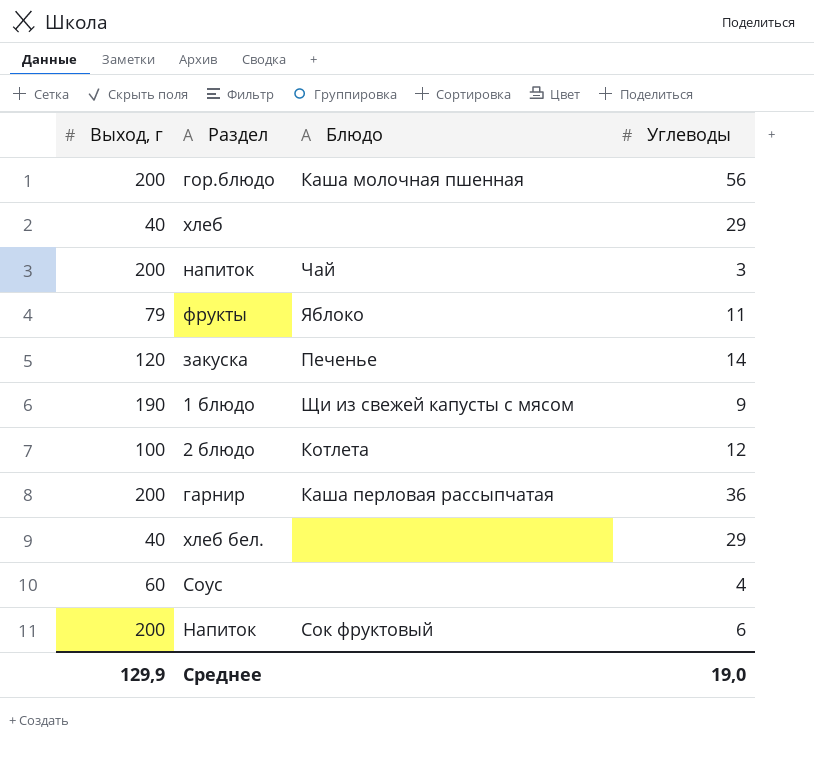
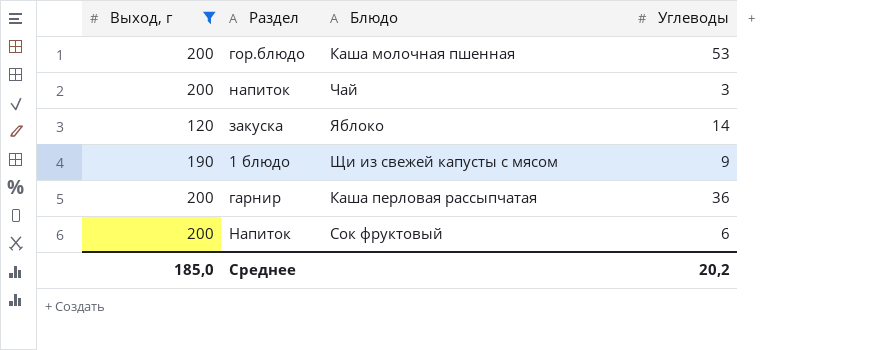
filter: none -> Выход, г >= 120
гор.блюдо | Углеводы: 56 -> 53
закуска | Блюдо: Печенье -> Яблоко
Среднее | Выход, г: 129,9 -> 185,0
Среднее | Углеводы: 19,0 -> 20,2

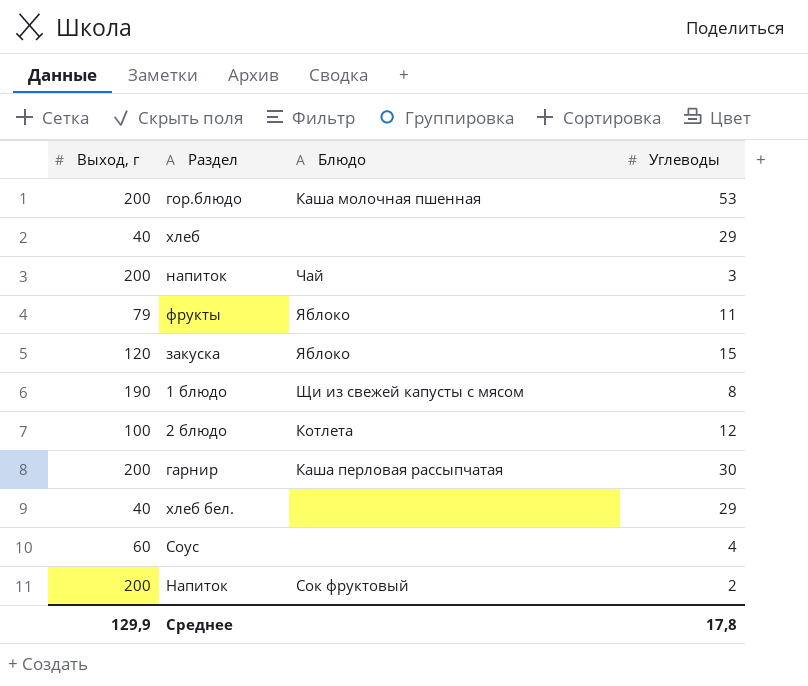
filter: Выход, г >= 120 -> none
закуска | Углеводы: 14 -> 15
1 блюдо | Углеводы: 9 -> 8
гарнир | Углеводы: 36 -> 30
Напиток | Углеводы: 6 -> 2
Среднее | Выход, г: 185,0 -> 129,9
Среднее | Углеводы: 20,2 -> 17,8

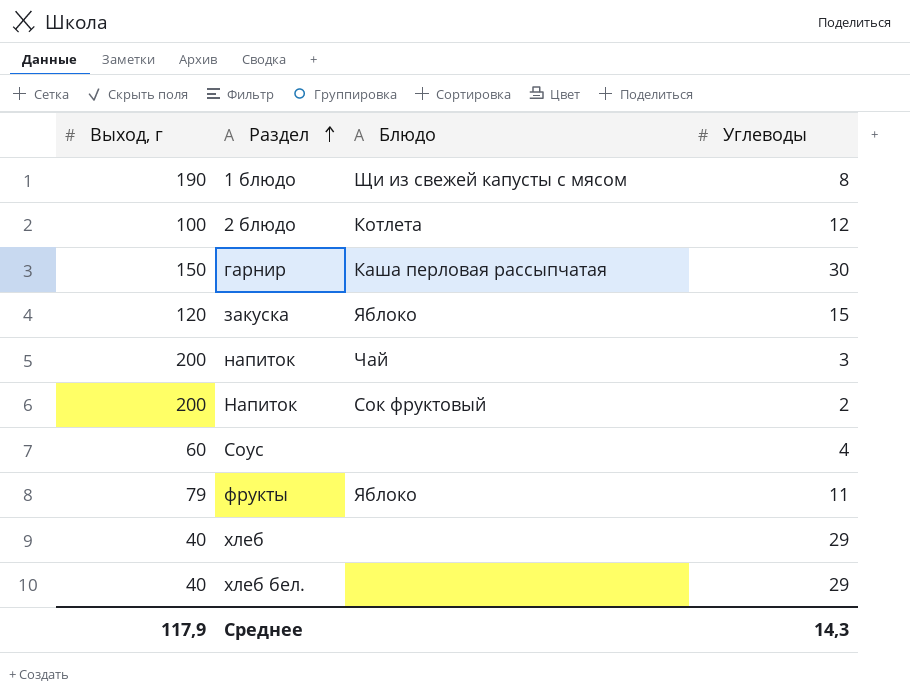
row order: none -> Раздел ascending
row гор.блюдо: 200 | Каша молочная пшенная | 53 -> none
гарнир | Выход, г: 200 -> 150
Среднее | Выход, г: 129,9 -> 117,9
Среднее | Углеводы: 17,8 -> 14,3

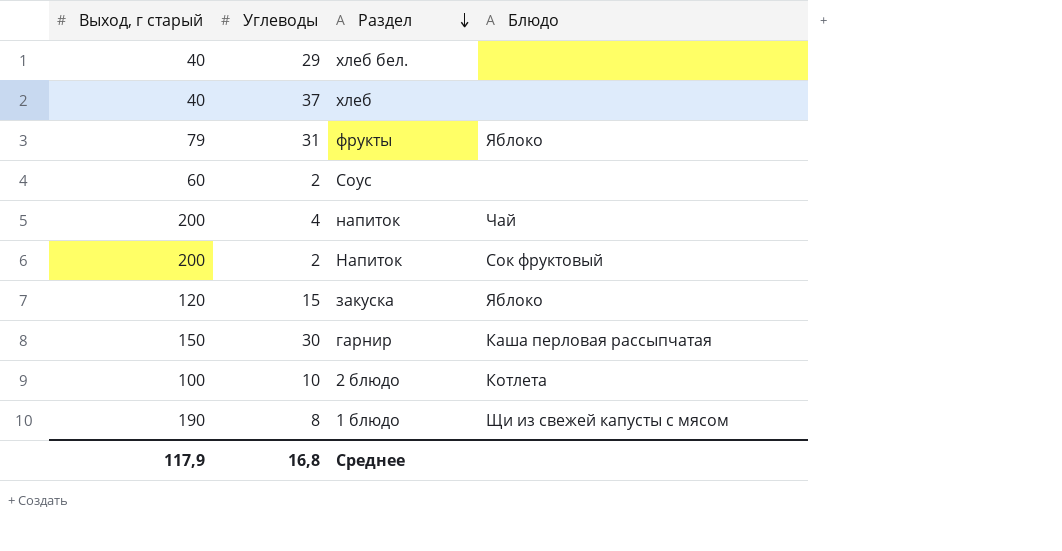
row order: Раздел ascending -> Раздел descending
column name: Выход, г -> Выход, г старый
column Углеводы | position: 4 -> 2
хлеб | Углеводы: 29 -> 37
фрукты | Углеводы: 11 -> 31
Соус | Углеводы: 4 -> 2
напиток | Углеводы: 3 -> 4
2 блюдо | Углеводы: 12 -> 10
Среднее | Углеводы: 14,3 -> 16,8

